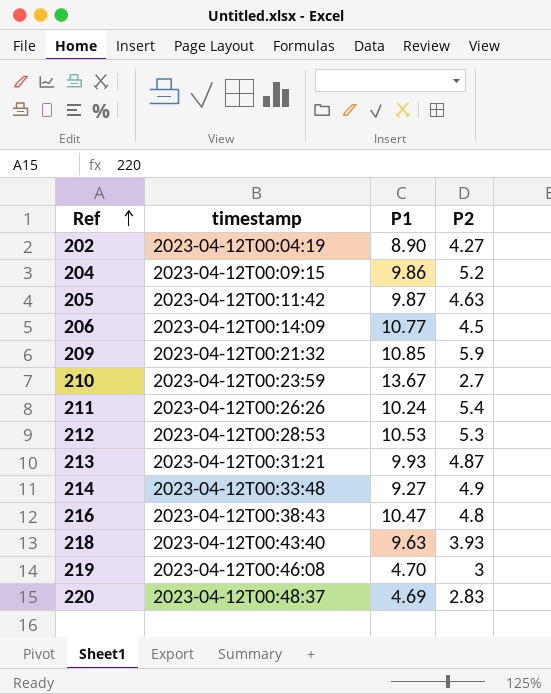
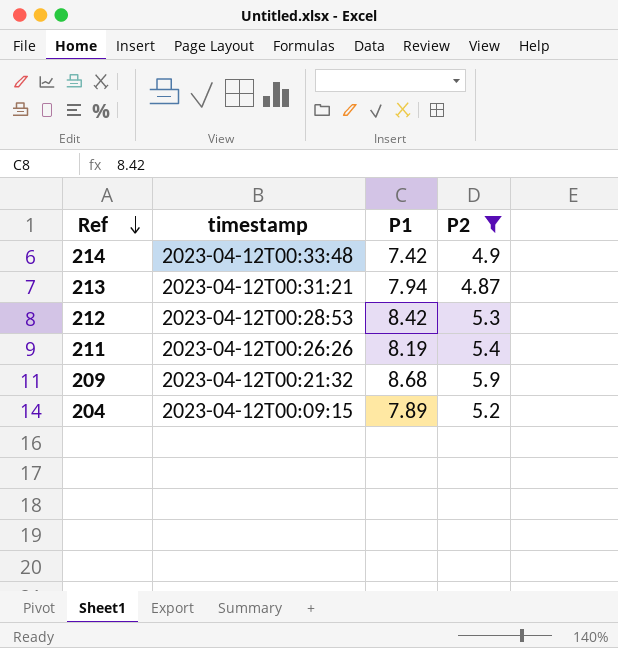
filter: none -> P2 >= 4.87
row order: Ref ascending -> Ref descending
214 | P1: 9.27 -> 7.42
213 | P1: 9.93 -> 7.94
212 | P1: 10.53 -> 8.42
211 | P1: 10.24 -> 8.19
209 | P1: 10.85 -> 8.68
204 | P1: 9.86 -> 7.89

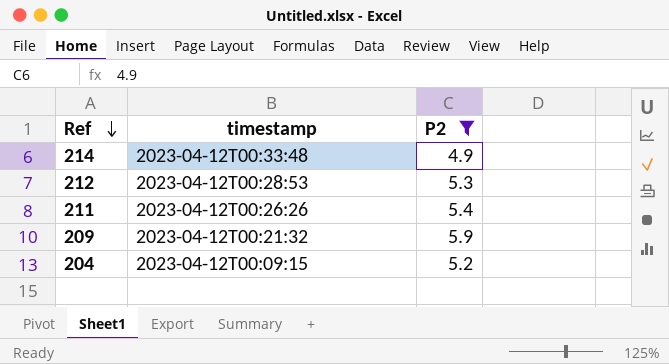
column P1 | position: 3 -> none
row 213: 2023-04-12T00:31:21 | 7.94 | 4.87 -> none

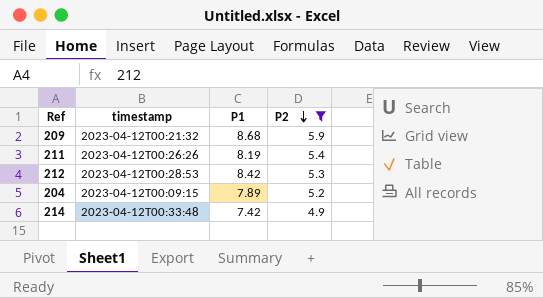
row order: Ref descending -> P2 descending
column P1 | position: none -> 3

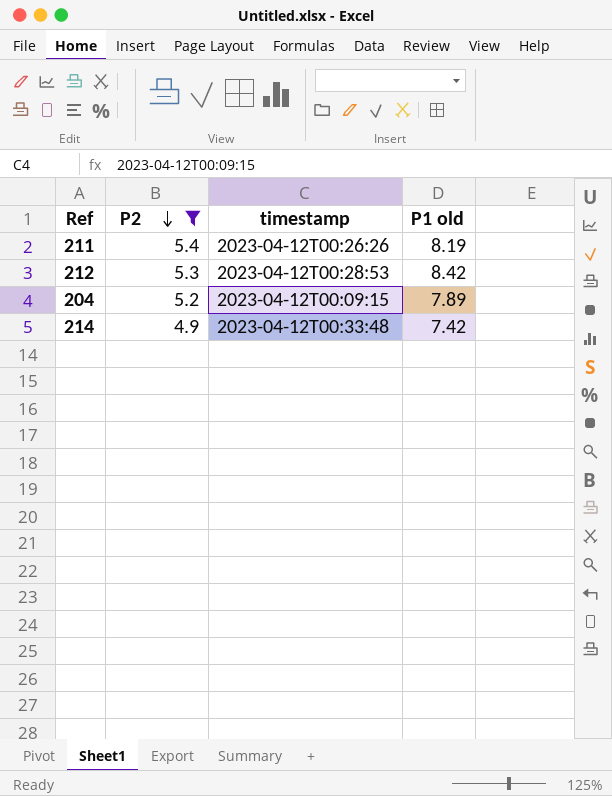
column P2 | position: 4 -> 2
column name: P1 -> P1 old
row 209: 2023-04-12T00:21:32 | 8.68 | 5.9 -> none

